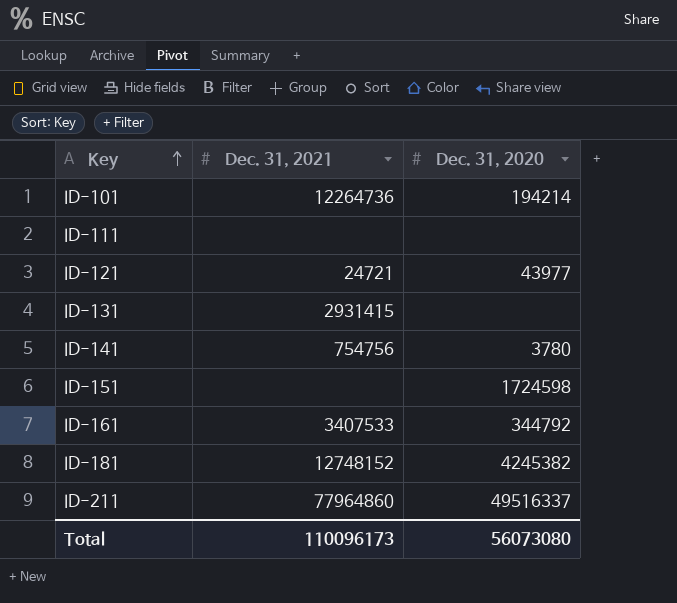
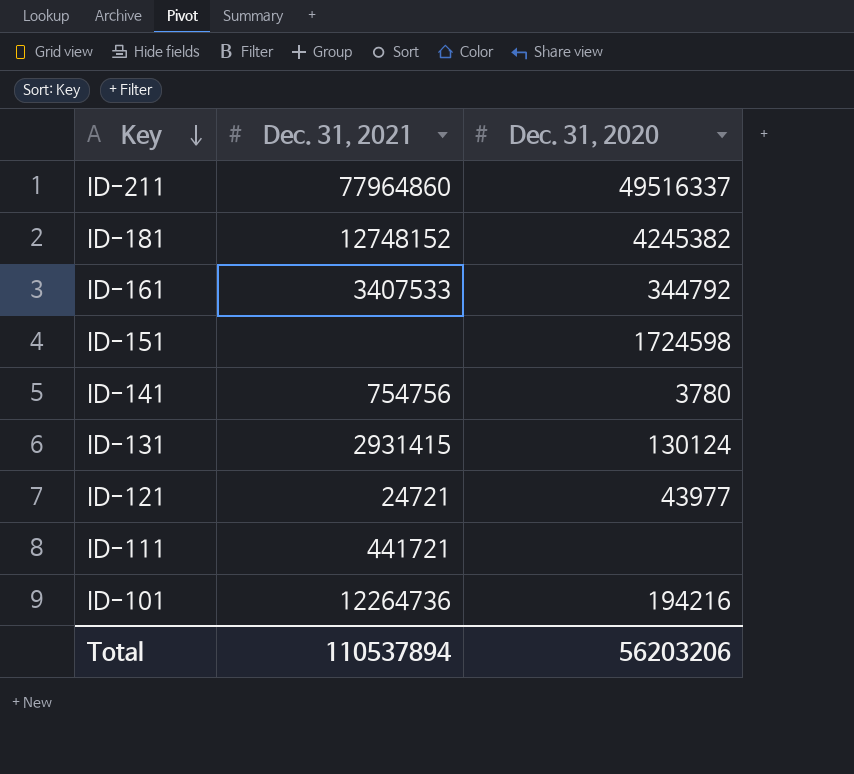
row order: Key ascending -> Key descending
ID-131 | Dec. 31, 2020: none -> 130124
ID-111 | Dec. 31, 2021: none -> 441721
ID-101 | Dec. 31, 2020: 194214 -> 194216
Total | Dec. 31, 2021: 110096173 -> 110537894
Total | Dec. 31, 2020: 56073080 -> 56203206

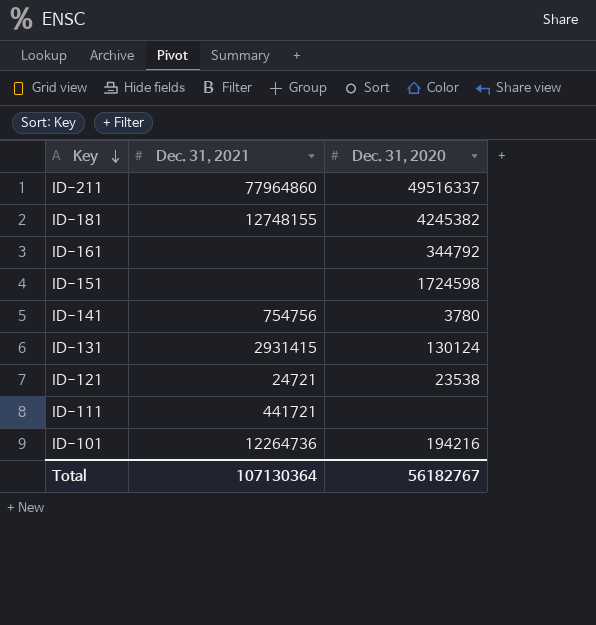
ID-181 | Dec. 31, 2021: 12748152 -> 12748155
ID-161 | Dec. 31, 2021: 3407533 -> none
ID-121 | Dec. 31, 2020: 43977 -> 23538
Total | Dec. 31, 2021: 110537894 -> 107130364
Total | Dec. 31, 2020: 56203206 -> 56182767

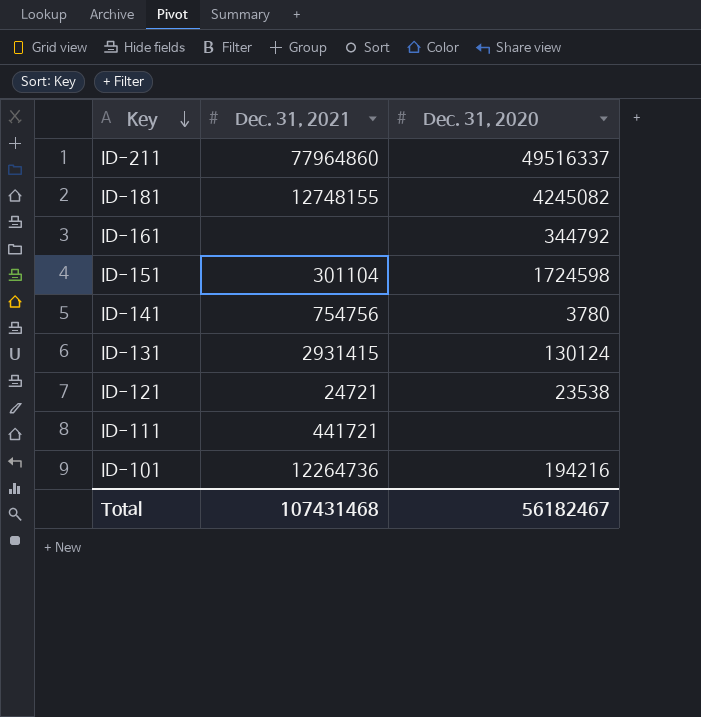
ID-181 | Dec. 31, 2020: 4245382 -> 4245082
ID-151 | Dec. 31, 2021: none -> 301104
Total | Dec. 31, 2021: 107130364 -> 107431468
Total | Dec. 31, 2020: 56182767 -> 56182467

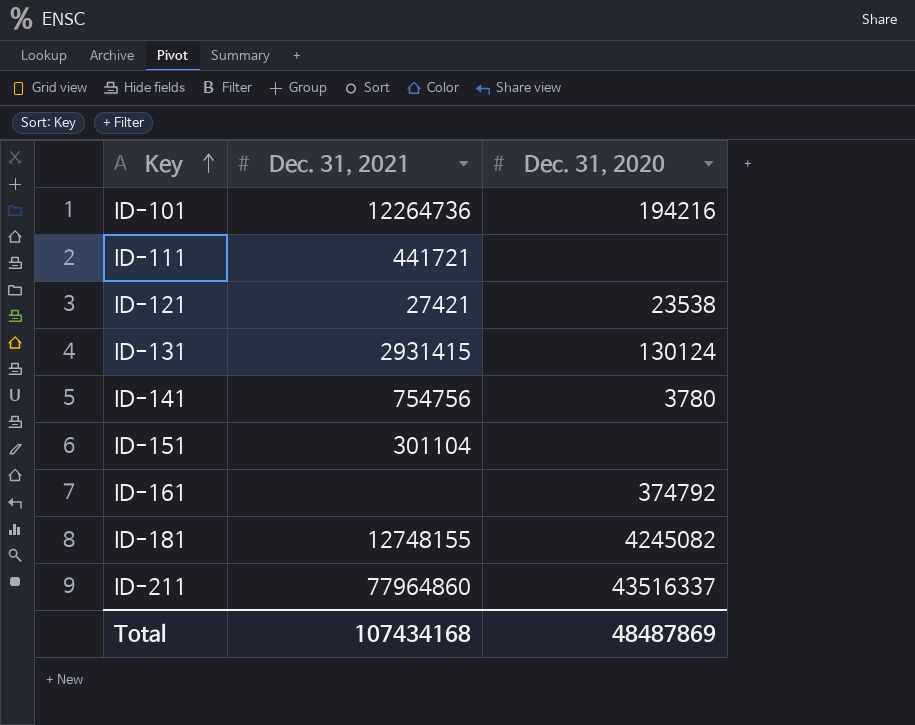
row order: Key descending -> Key ascending
ID-121 | Dec. 31, 2021: 24721 -> 27421
ID-151 | Dec. 31, 2020: 1724598 -> none
ID-161 | Dec. 31, 2020: 344792 -> 374792
ID-211 | Dec. 31, 2020: 49516337 -> 43516337
Total | Dec. 31, 2021: 107431468 -> 107434168
Total | Dec. 31, 2020: 56182467 -> 48487869

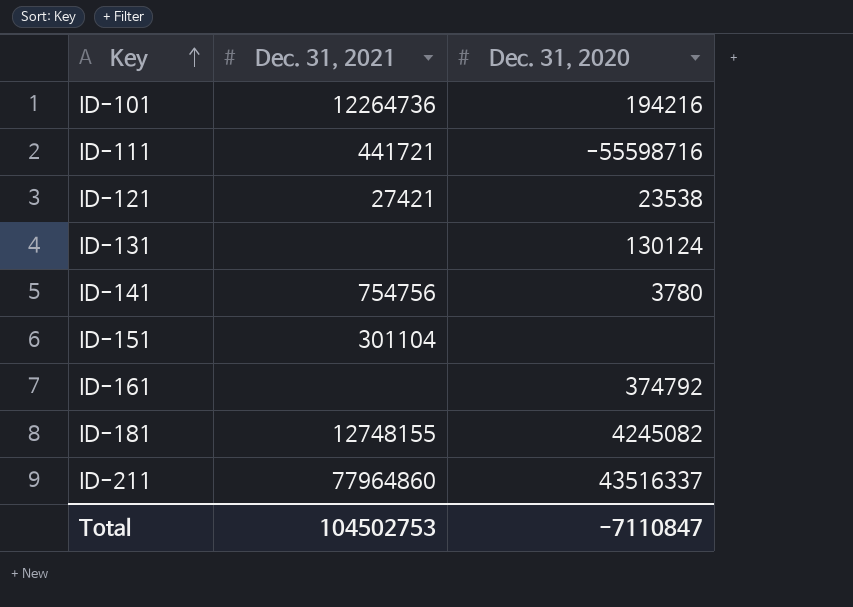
ID-111 | Dec. 31, 2020: none -> -55598716
ID-131 | Dec. 31, 2021: 2931415 -> none
Total | Dec. 31, 2021: 107434168 -> 104502753
Total | Dec. 31, 2020: 48487869 -> -7110847

